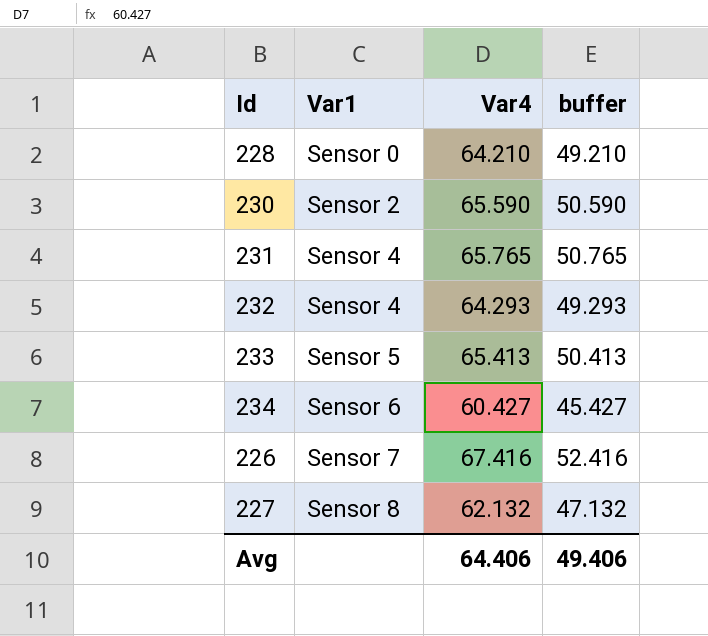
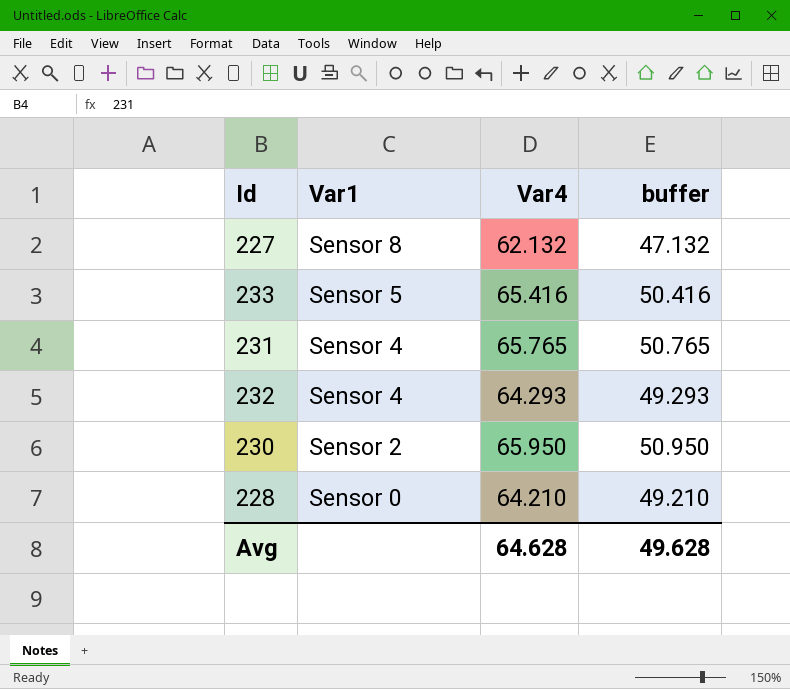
row order: Var1 ascending -> Var1 descending
row 234: Sensor 6 | 60.427 | 45.427 -> none
row 226: Sensor 7 | 67.416 | 52.416 -> none
233 | Var4: 65.413 -> 65.416
233 | buffer: 50.413 -> 50.416
230 | Var4: 65.590 -> 65.950
230 | buffer: 50.590 -> 50.950
Avg | Var4: 64.406 -> 64.628
Avg | buffer: 49.406 -> 49.628

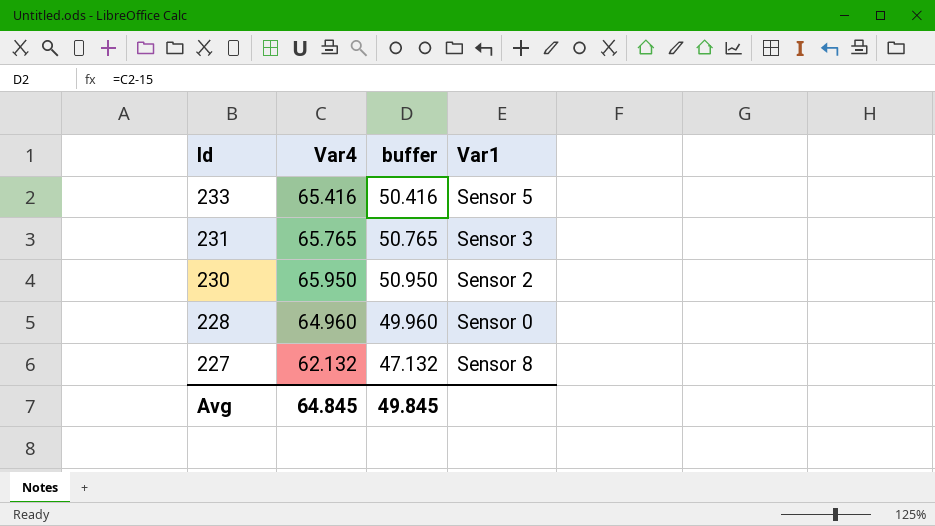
row order: Var1 descending -> Id descending
column Var1 | position: 2 -> 4
row 232: Sensor 4 | 64.293 | 49.293 -> none
231 | Var1: Sensor 4 -> Sensor 3
228 | Var4: 64.210 -> 64.960
228 | buffer: 49.210 -> 49.960
Avg | Var4: 64.628 -> 64.845
Avg | buffer: 49.628 -> 49.845

